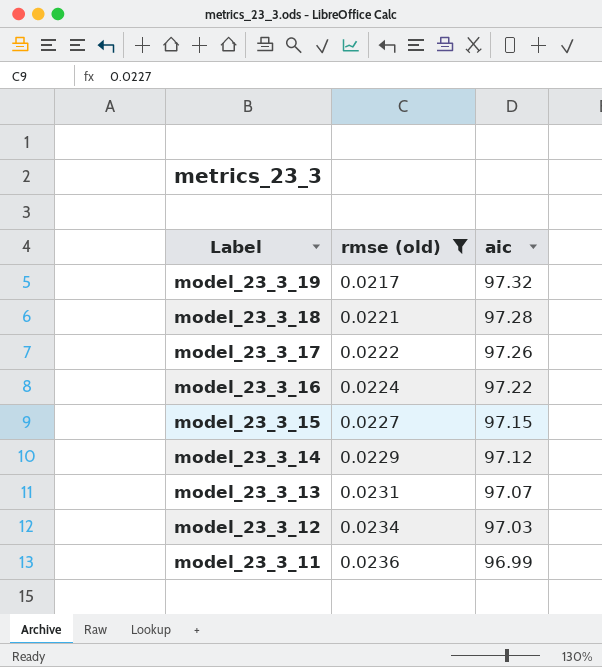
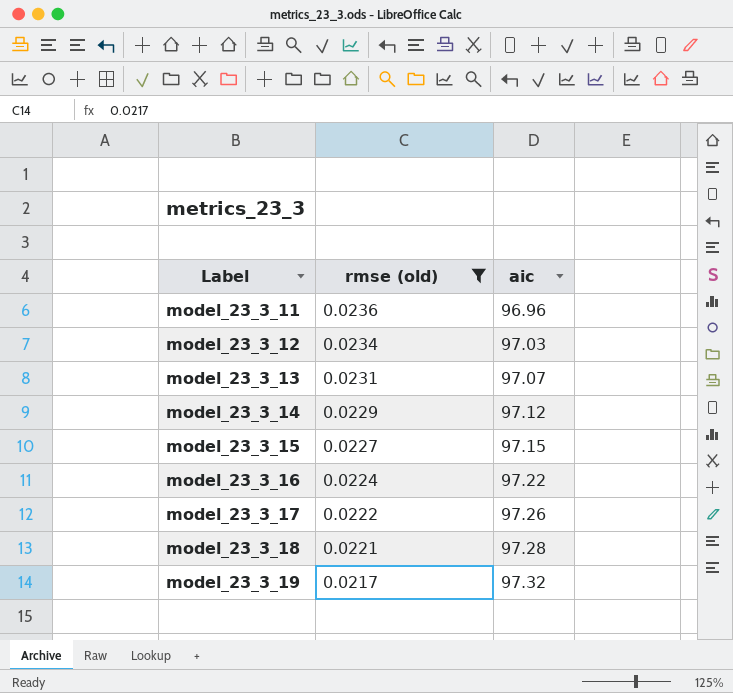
row order: Label descending -> Label ascending
model_23_3_11 | aic: 96.99 -> 96.96

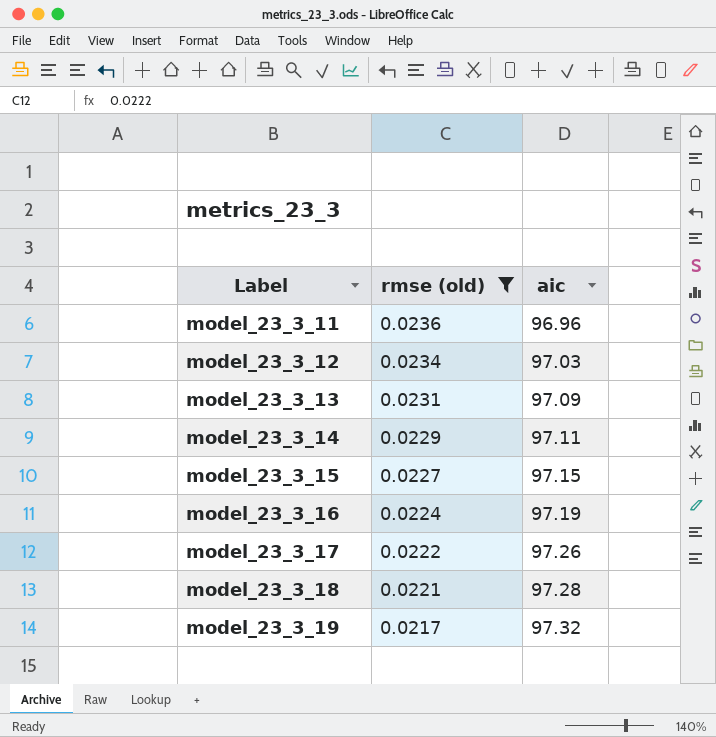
model_23_3_13 | aic: 97.07 -> 97.09
model_23_3_14 | aic: 97.12 -> 97.11
model_23_3_16 | aic: 97.22 -> 97.19

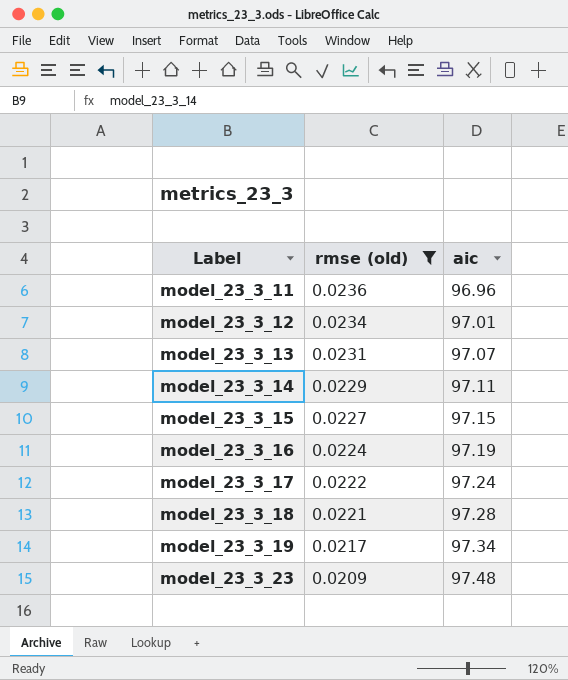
model_23_3_12 | aic: 97.03 -> 97.01
model_23_3_13 | aic: 97.09 -> 97.07
model_23_3_17 | aic: 97.26 -> 97.24
model_23_3_19 | aic: 97.32 -> 97.34
row model_23_3_23: none -> 0.0209 | 97.48

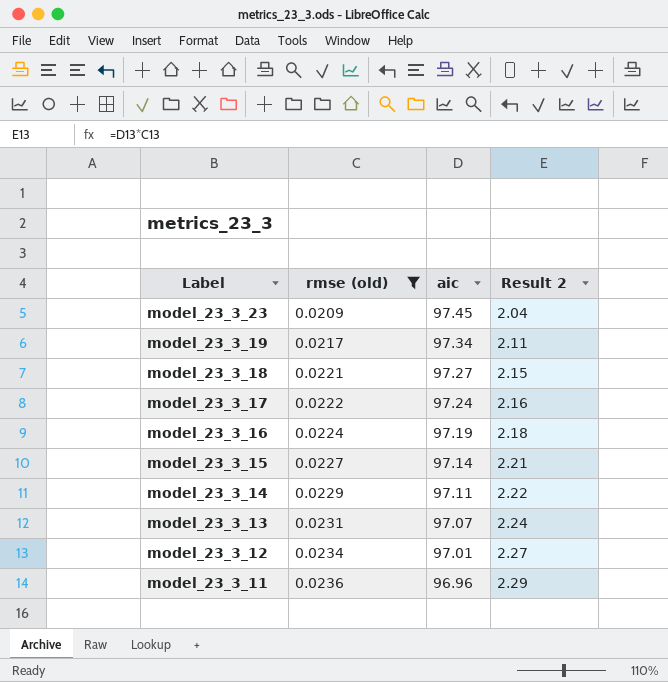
row order: Label ascending -> Label descending
column Result 2 | formula: none -> [rmse (old)] * [aic]
model_23_3_23 | aic: 97.48 -> 97.45
model_23_3_18 | aic: 97.28 -> 97.27
model_23_3_15 | aic: 97.15 -> 97.14

